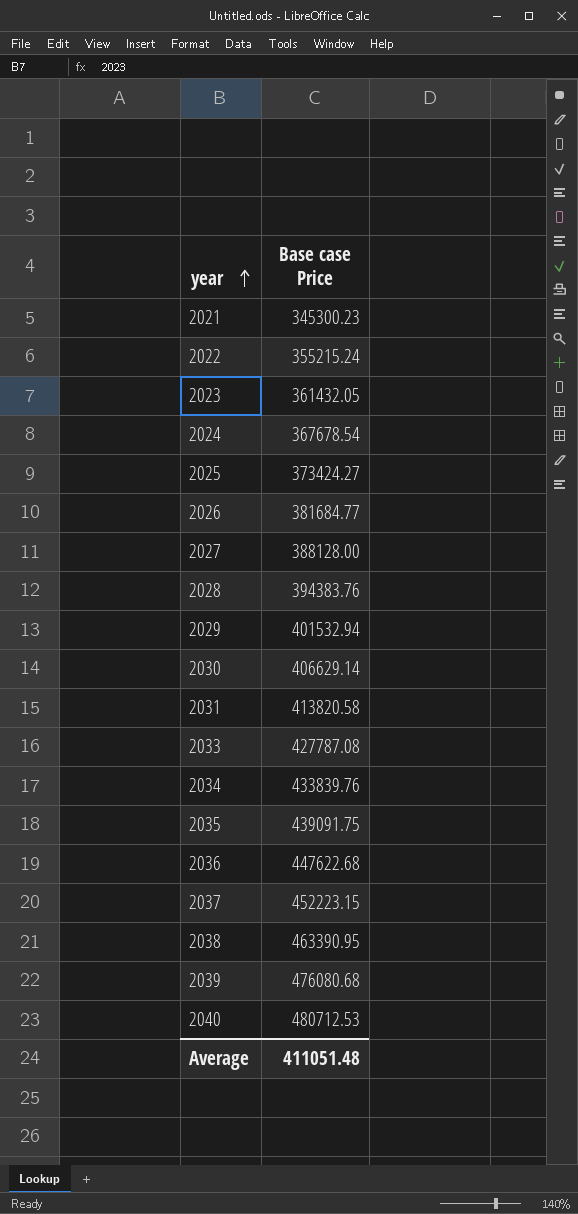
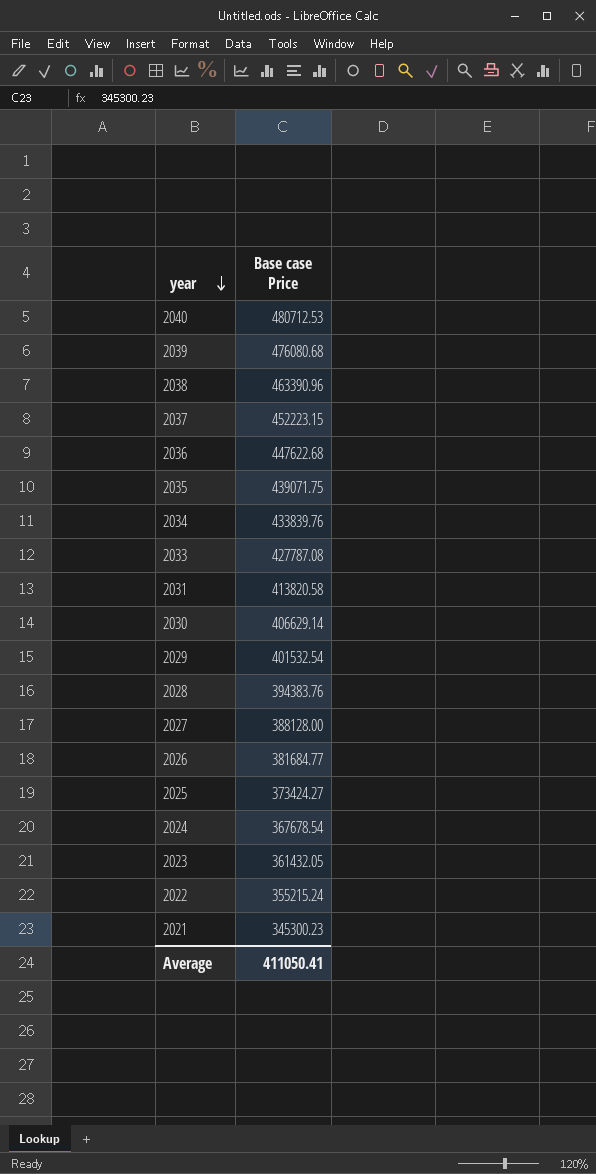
row order: year ascending -> year descending
2038 | Base case Price: 463390.95 -> 463390.96
2035 | Base case Price: 439091.75 -> 439071.75
2029 | Base case Price: 401532.94 -> 401532.54
Average | Base case Price: 411051.48 -> 411050.41

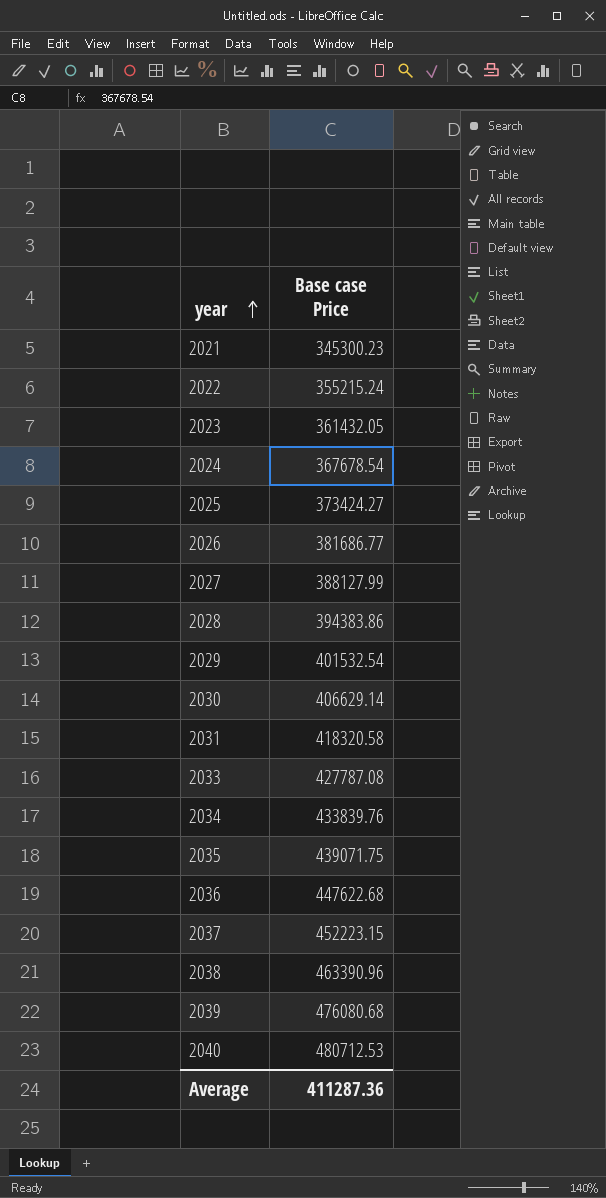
row order: year descending -> year ascending
2026 | Base case Price: 381684.77 -> 381686.77
2027 | Base case Price: 388128.00 -> 388127.99
2028 | Base case Price: 394383.76 -> 394383.86
2031 | Base case Price: 413820.58 -> 418320.58
Average | Base case Price: 411050.41 -> 411287.36

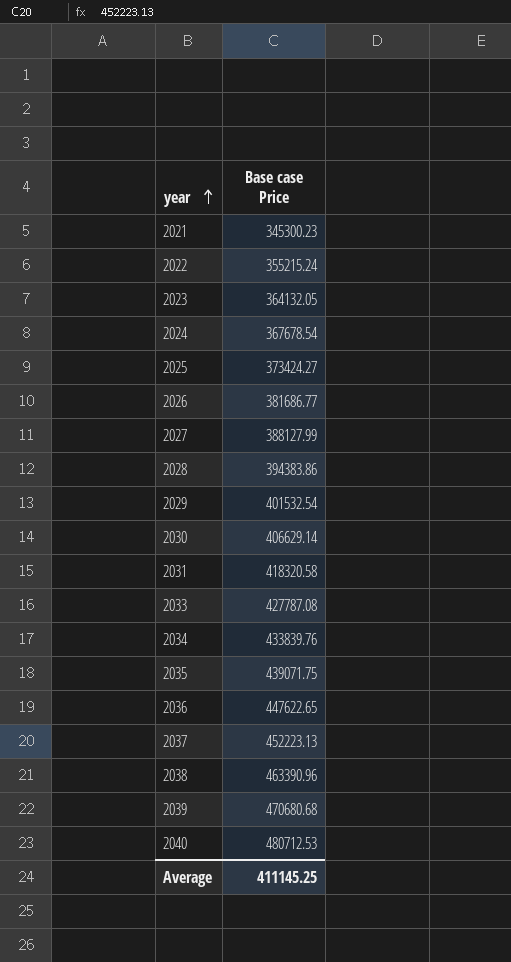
2023 | Base case Price: 361432.05 -> 364132.05
2036 | Base case Price: 447622.68 -> 447622.65
2037 | Base case Price: 452223.15 -> 452223.13
2039 | Base case Price: 476080.68 -> 470680.68
Average | Base case Price: 411287.36 -> 411145.25

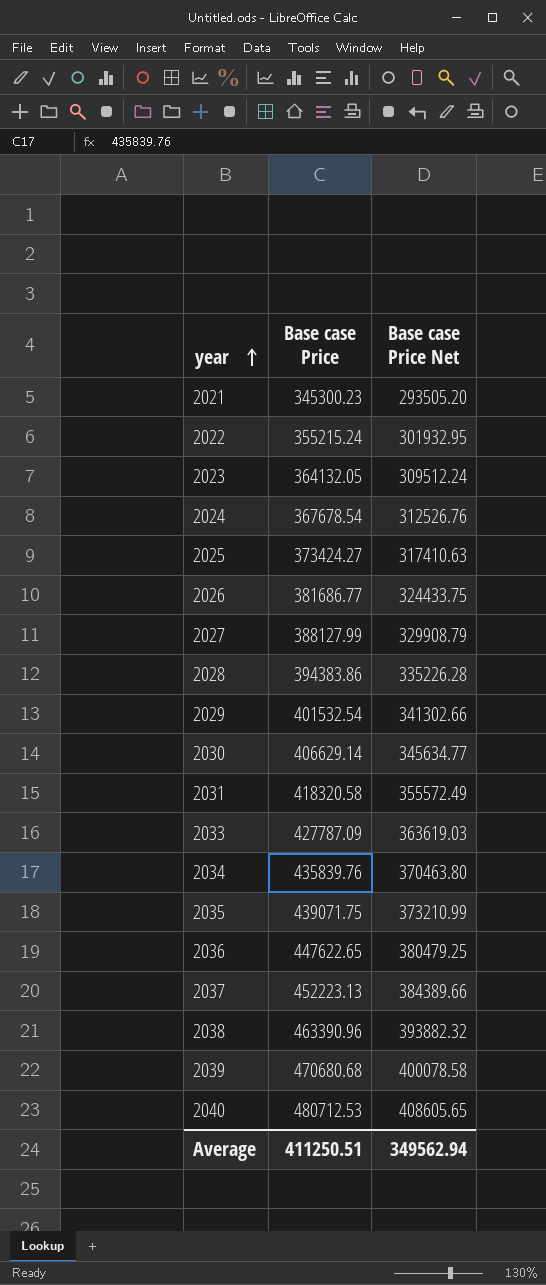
column Base case Price Net | formula: none -> [Base case Price] * 0.85
2033 | Base case Price: 427787.08 -> 427787.09
2034 | Base case Price: 433839.76 -> 435839.76
Average | Base case Price: 411145.25 -> 411250.51

